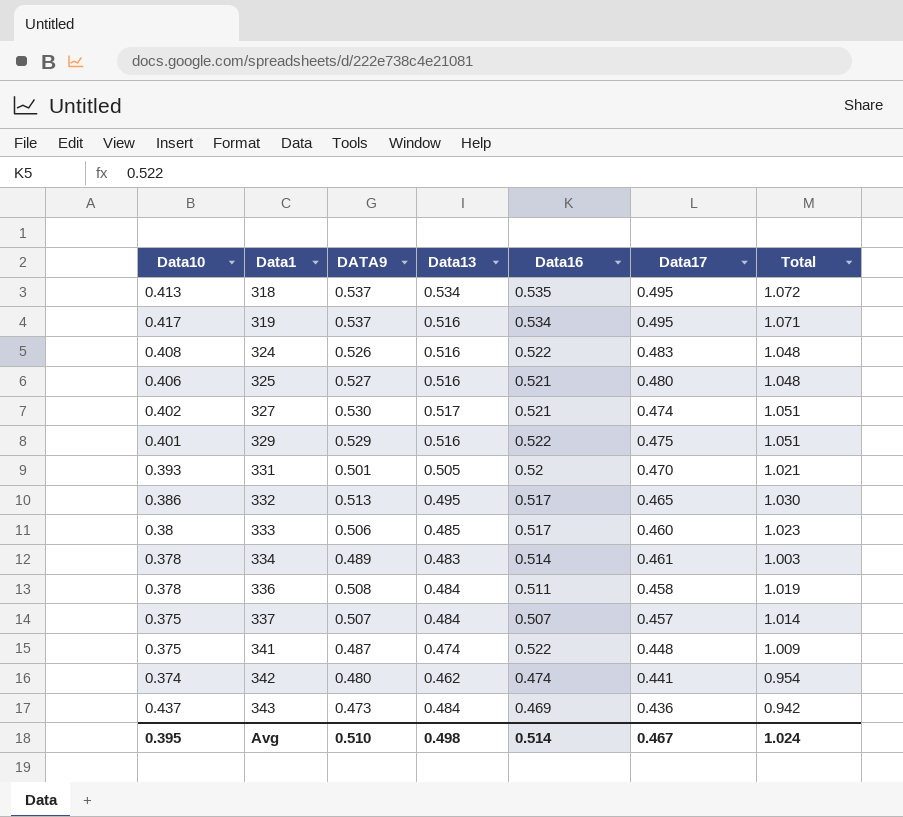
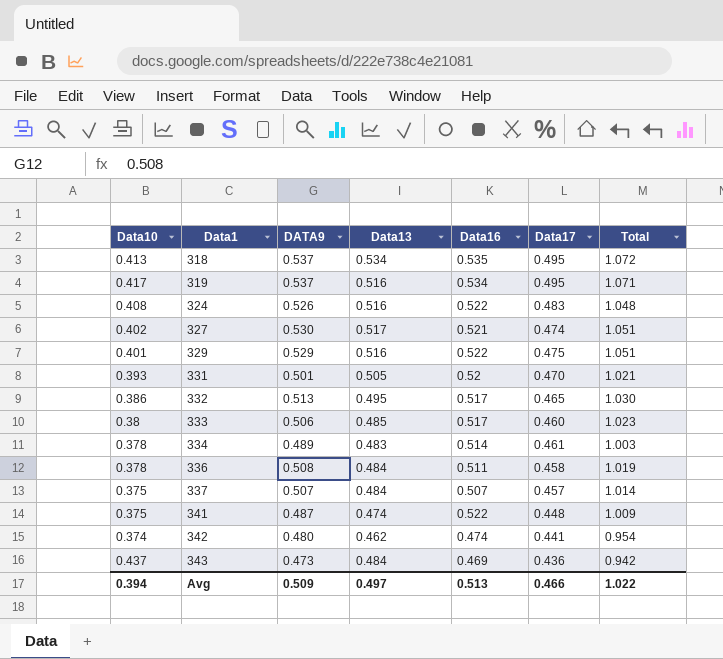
row 325: 0.406 | 0.527 | 0.516 | 0.521 | 0.480 | 1.048 -> none
Avg | Data10: 0.395 -> 0.394
Avg | DATA9: 0.510 -> 0.509
Avg | Data13: 0.498 -> 0.497
Avg | Data16: 0.514 -> 0.513
Avg | Data17: 0.467 -> 0.466
Avg | Total: 1.024 -> 1.022

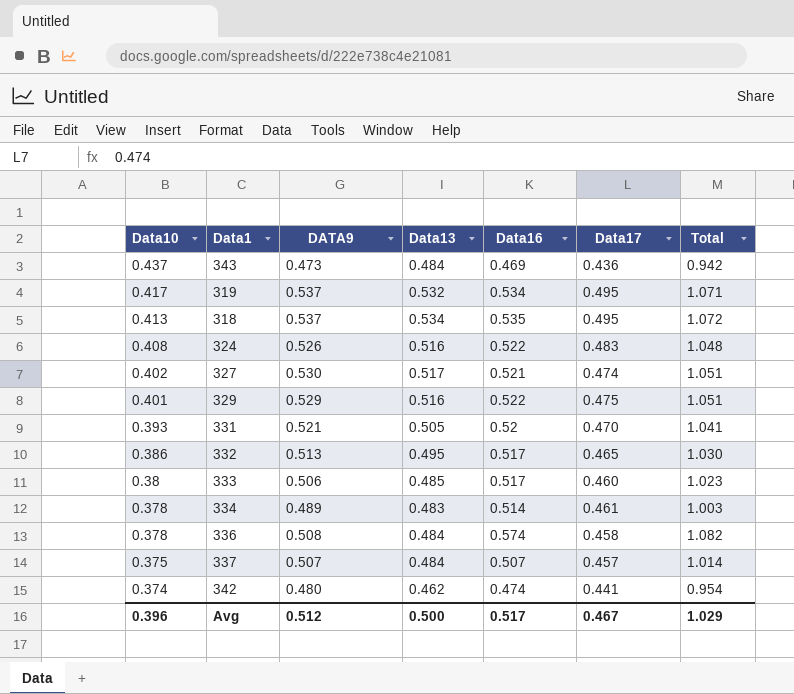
row order: Data1 ascending -> Data10 descending
row 341: 0.375 | 0.487 | 0.474 | 0.522 | 0.448 | 1.009 -> none
319 | Data13: 0.516 -> 0.532
331 | DATA9: 0.501 -> 0.521
331 | Total: 1.021 -> 1.041
336 | Data16: 0.511 -> 0.574
336 | Total: 1.019 -> 1.082
Avg | Data10: 0.394 -> 0.396
Avg | DATA9: 0.509 -> 0.512
Avg | Data13: 0.497 -> 0.500
Avg | Data16: 0.513 -> 0.517
Avg | Data17: 0.466 -> 0.467
Avg | Total: 1.022 -> 1.029

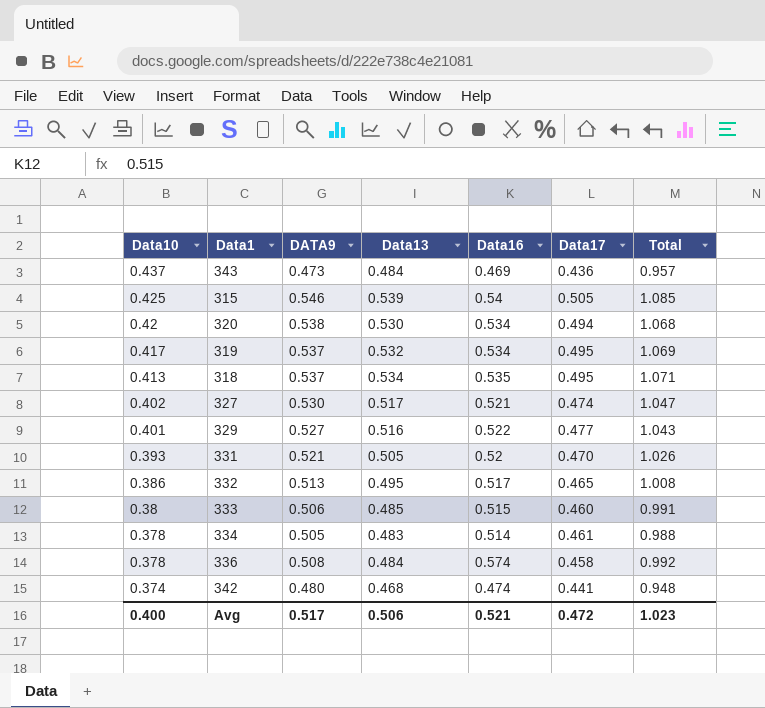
column Total | formula: [DATA9] + [Data16] -> [DATA9] + [Data13]
row 324: 0.408 | 0.526 | 0.516 | 0.522 | 0.483 | 1.048 -> none
row 337: 0.375 | 0.507 | 0.484 | 0.507 | 0.457 | 1.014 -> none
row 315: none -> 0.425 | 0.546 | 0.539 | 0.54 | 0.505 | 1.085
row 320: none -> 0.42 | 0.538 | 0.530 | 0.534 | 0.494 | 1.068
329 | DATA9: 0.529 -> 0.527
329 | Data17: 0.475 -> 0.477
333 | Data16: 0.517 -> 0.515
334 | DATA9: 0.489 -> 0.505
342 | Data13: 0.462 -> 0.468
Avg | Data10: 0.396 -> 0.400
Avg | DATA9: 0.512 -> 0.517
Avg | Data13: 0.500 -> 0.506
Avg | Data16: 0.517 -> 0.521
Avg | Data17: 0.467 -> 0.472
Avg | Total: 1.029 -> 1.023

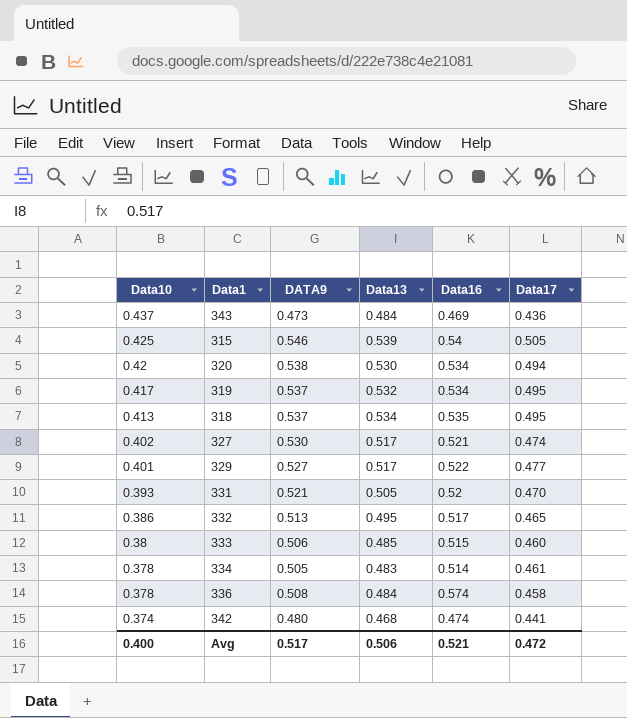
column Total | formula: [DATA9] + [Data13] -> none
329 | Data13: 0.516 -> 0.517

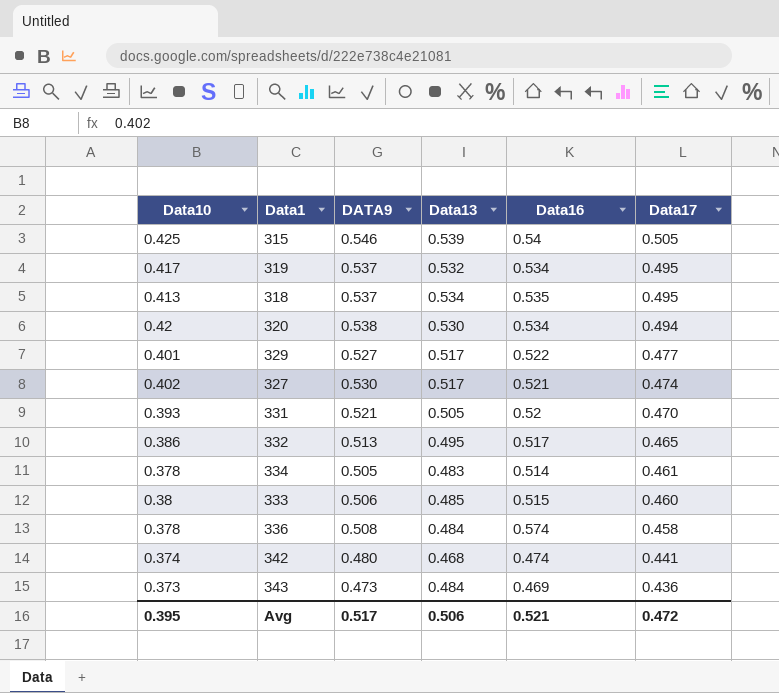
row order: Data10 descending -> Data17 descending
343 | Data10: 0.437 -> 0.373
Avg | Data10: 0.400 -> 0.395

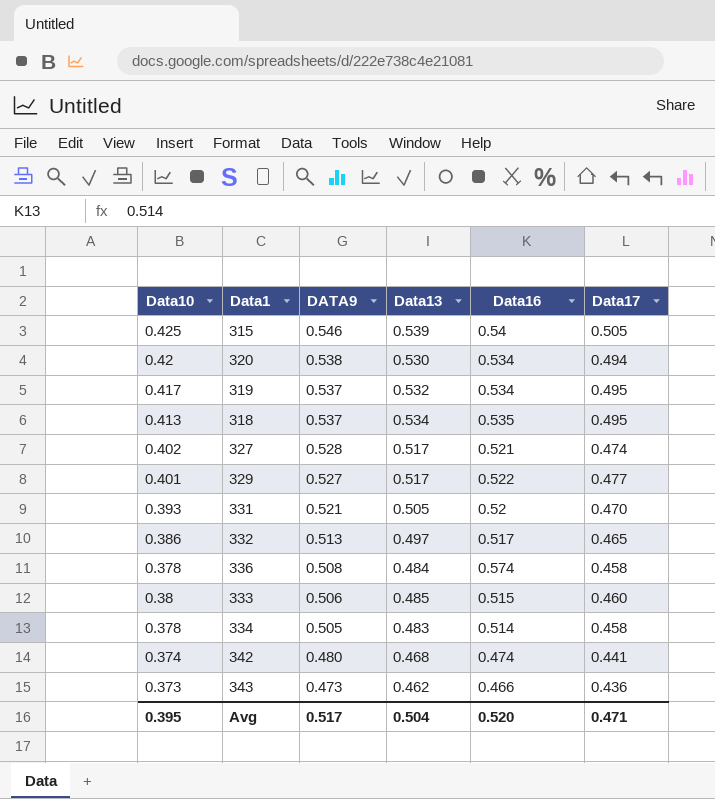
row order: Data17 descending -> DATA9 descending
327 | DATA9: 0.530 -> 0.528
332 | Data13: 0.495 -> 0.497
334 | Data17: 0.461 -> 0.458
343 | Data13: 0.484 -> 0.462
343 | Data16: 0.469 -> 0.466
Avg | Data13: 0.506 -> 0.504
Avg | Data16: 0.521 -> 0.520
Avg | Data17: 0.472 -> 0.471

